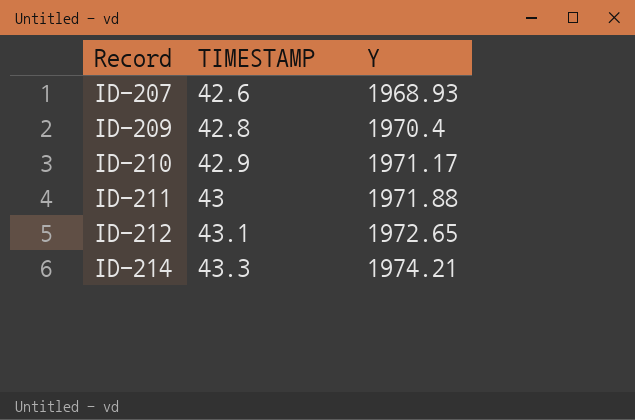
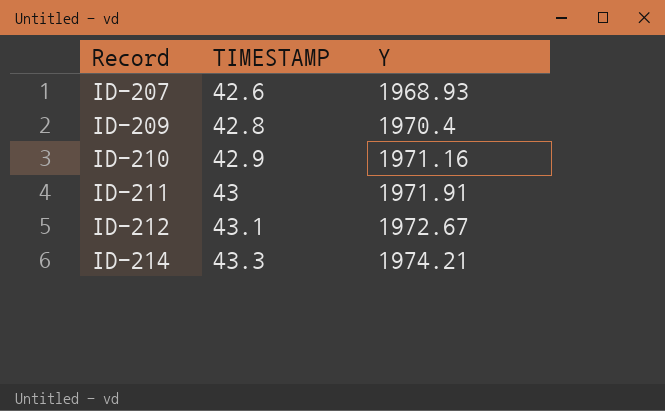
ID-210 | Y: 1971.17 -> 1971.16
ID-211 | Y: 1971.88 -> 1971.91
ID-212 | Y: 1972.65 -> 1972.67

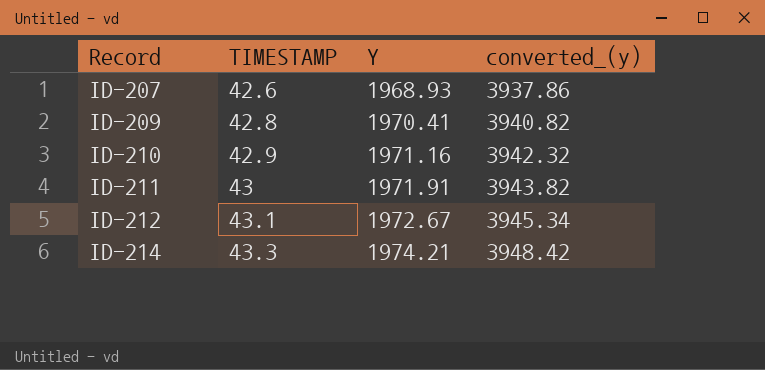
column converted_(y) | formula: none -> [Y] * 2
ID-209 | Y: 1970.4 -> 1970.41

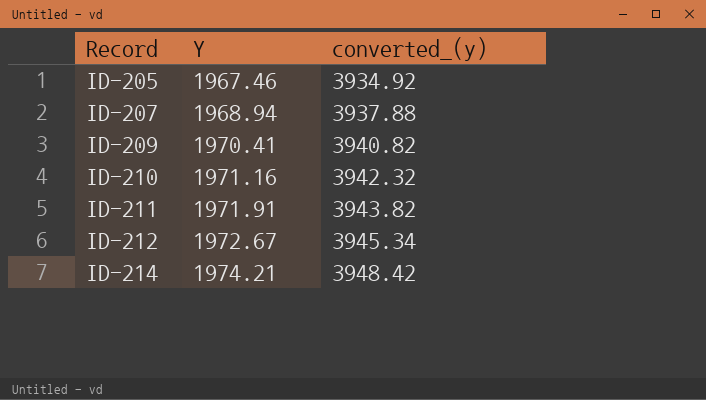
column TIMESTAMP | position: 2 -> none
row ID-205: none -> 1967.46 | 3934.92
ID-207 | Y: 1968.93 -> 1968.94
ID-207 | converted_(y): 3937.86 -> 3937.88

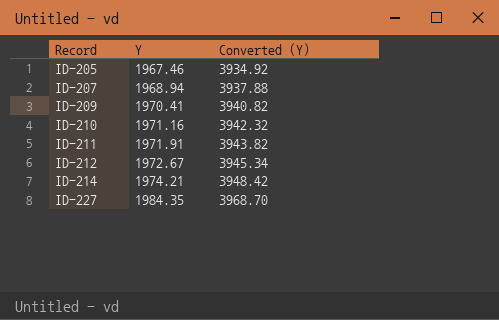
column name: converted_(y) -> Converted (Y)
row ID-227: none -> 1984.35 | 3968.70

